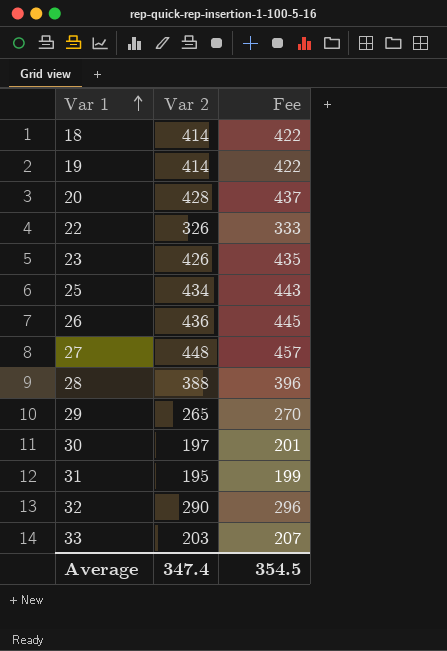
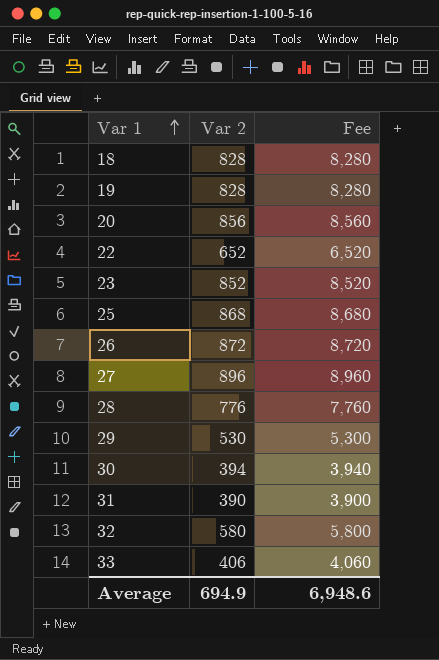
column Fee | formula: [Var 2] * 1.02 -> [Var 2] * 10
18 | Var 2: 414 -> 828
19 | Var 2: 414 -> 828
20 | Var 2: 428 -> 856
22 | Var 2: 326 -> 652
23 | Var 2: 426 -> 852
25 | Var 2: 434 -> 868
26 | Var 2: 436 -> 872
27 | Var 2: 448 -> 896
28 | Var 2: 388 -> 776
29 | Var 2: 265 -> 530
30 | Var 2: 197 -> 394
31 | Var 2: 195 -> 390
32 | Var 2: 290 -> 580
33 | Var 2: 203 -> 406
Average | Var 2: 347.4 -> 694.9
Average | Fee: 354.5 -> 6,948.6

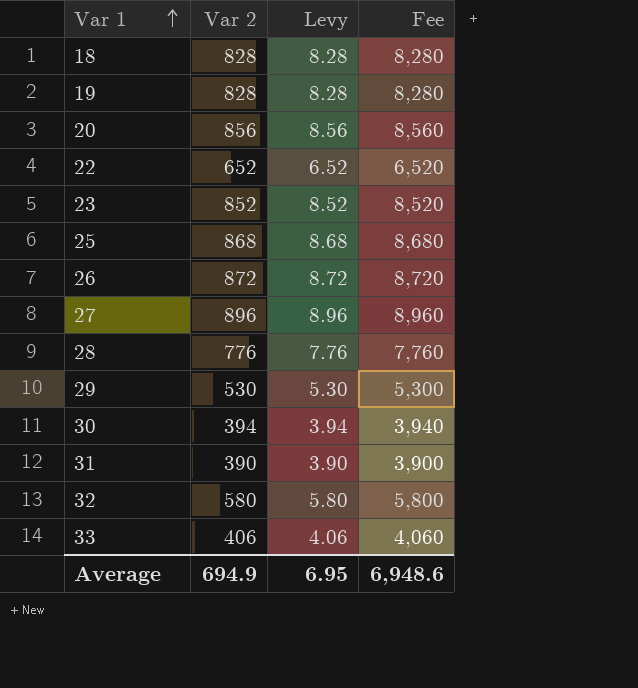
column Levy | formula: none -> [Var 2] * 0.01

